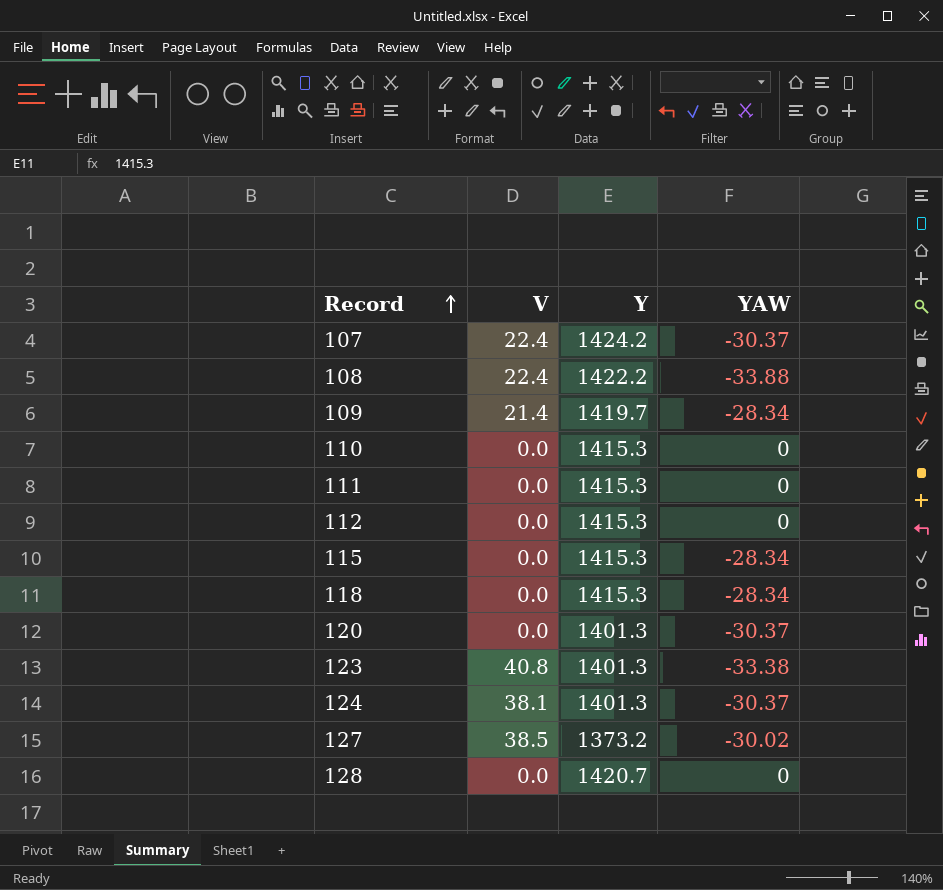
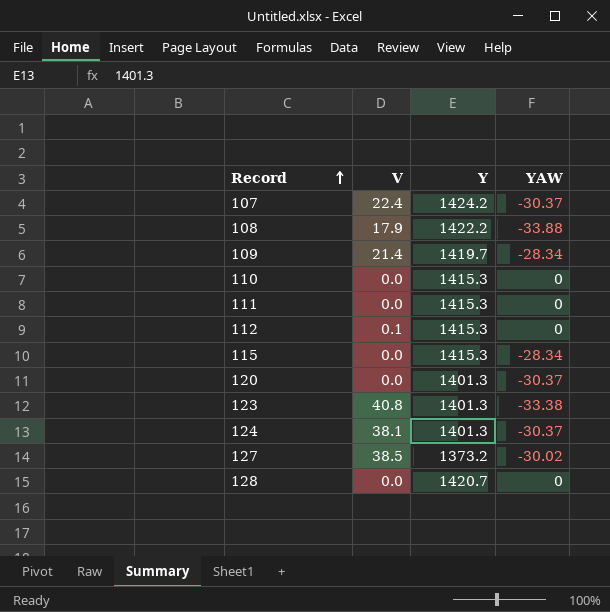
row 118: 0.0 | 1415.3 | -28.34 -> none
108 | V: 22.4 -> 17.9
112 | V: 0.0 -> 0.1

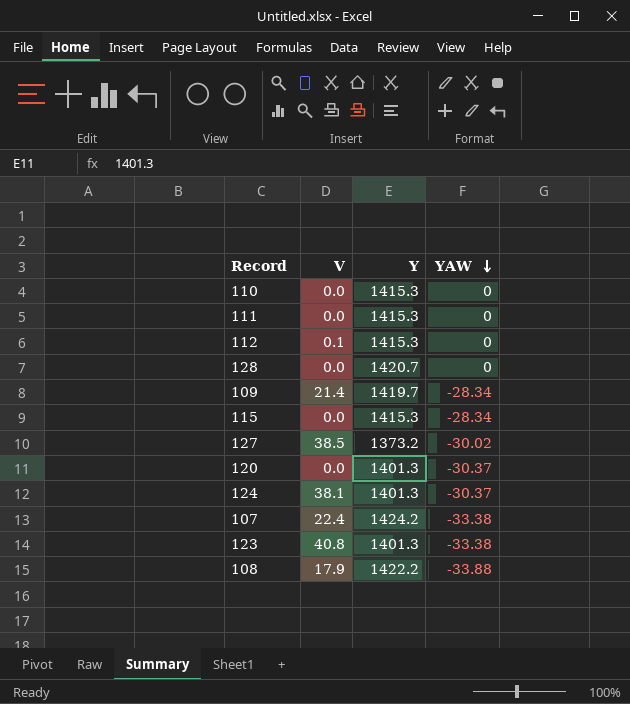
row order: Record ascending -> YAW descending
107 | YAW: -30.37 -> -33.38

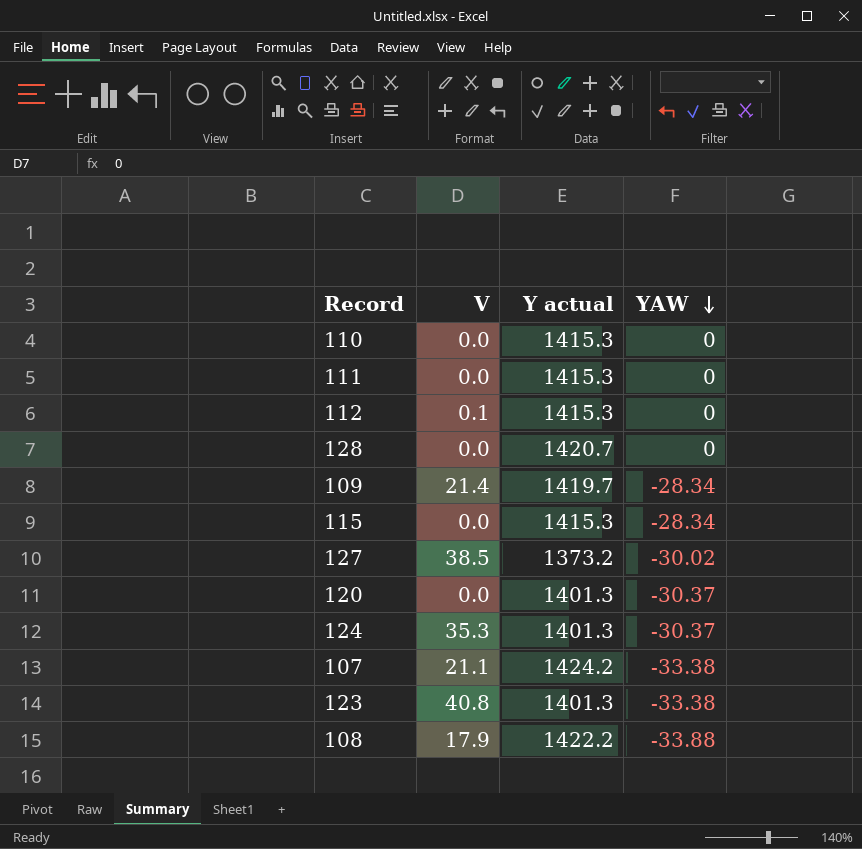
column name: Y -> Y actual
124 | V: 38.1 -> 35.3
107 | V: 22.4 -> 21.1

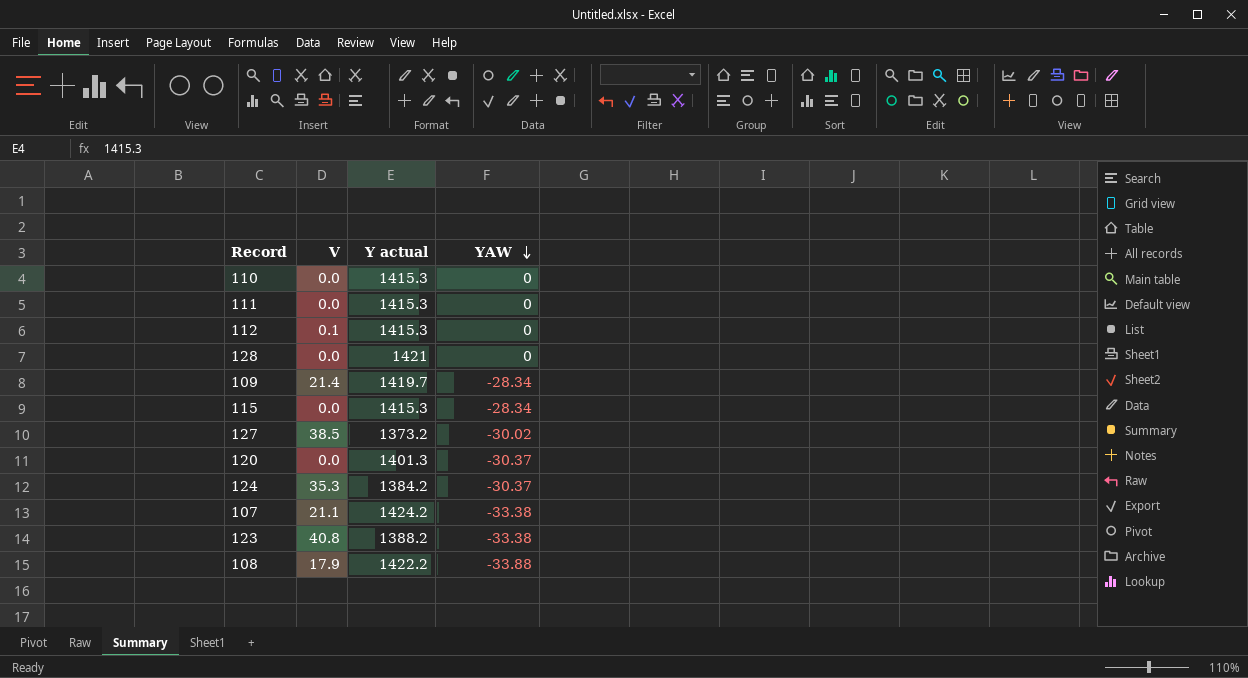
128 | Y actual: 1420.7 -> 1421
124 | Y actual: 1401.3 -> 1384.2
123 | Y actual: 1401.3 -> 1388.2

